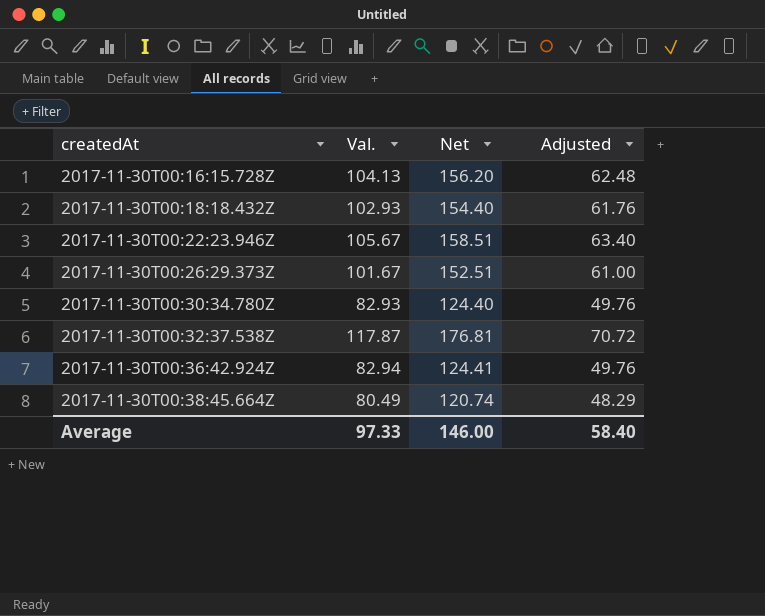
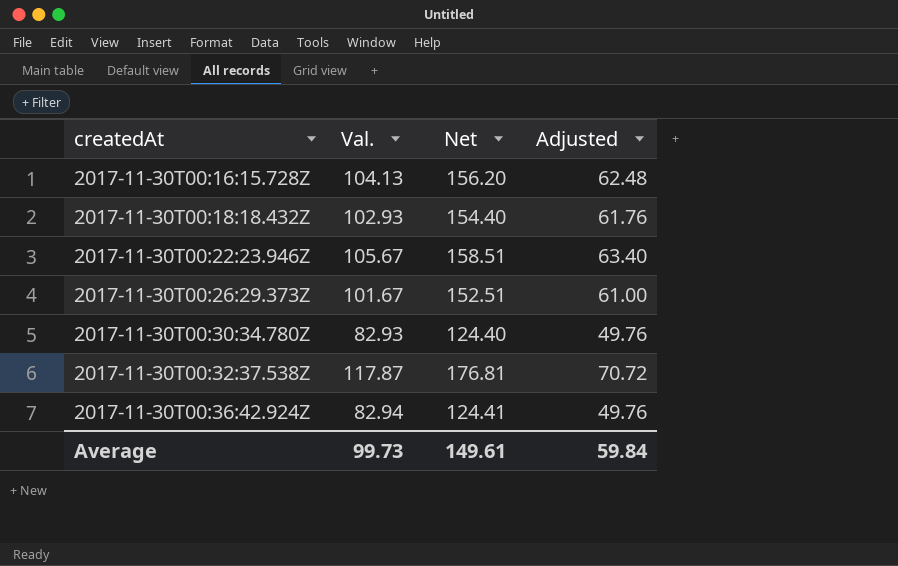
row 2017-11-30T00:38:45.664Z: 80.49 | 120.74 | 48.29 -> none
Average | Val.: 97.33 -> 99.73
Average | Net: 146.00 -> 149.61
Average | Adjusted: 58.40 -> 59.84

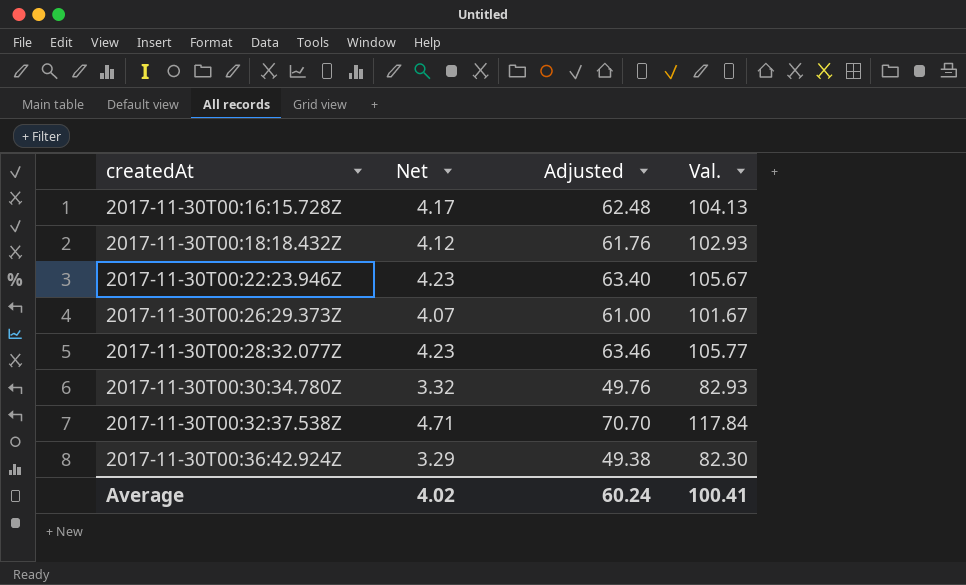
column Net | formula: [Val.] * 1.5 -> [Val.] * 0.04
column Val. | position: 2 -> 4
row 2017-11-30T00:28:32.077Z: none -> 4.23 | 63.46 | 105.77
2017-11-30T00:32:37.538Z | Adjusted: 70.72 -> 70.70
2017-11-30T00:32:37.538Z | Val.: 117.87 -> 117.84
2017-11-30T00:36:42.924Z | Adjusted: 49.76 -> 49.38
2017-11-30T00:36:42.924Z | Val.: 82.94 -> 82.30
Average | Net: 149.61 -> 4.02
Average | Adjusted: 59.84 -> 60.24
Average | Val.: 99.73 -> 100.41

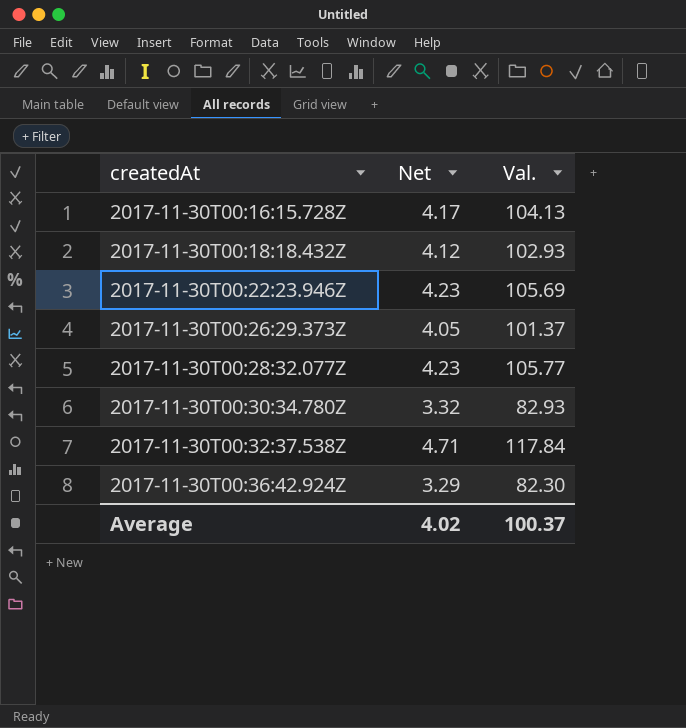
column Adjusted | formula: [Val.] * 0.6 -> none
2017-11-30T00:22:23.946Z | Val.: 105.67 -> 105.69
2017-11-30T00:26:29.373Z | Net: 4.07 -> 4.05
2017-11-30T00:26:29.373Z | Val.: 101.67 -> 101.37
Average | Val.: 100.41 -> 100.37

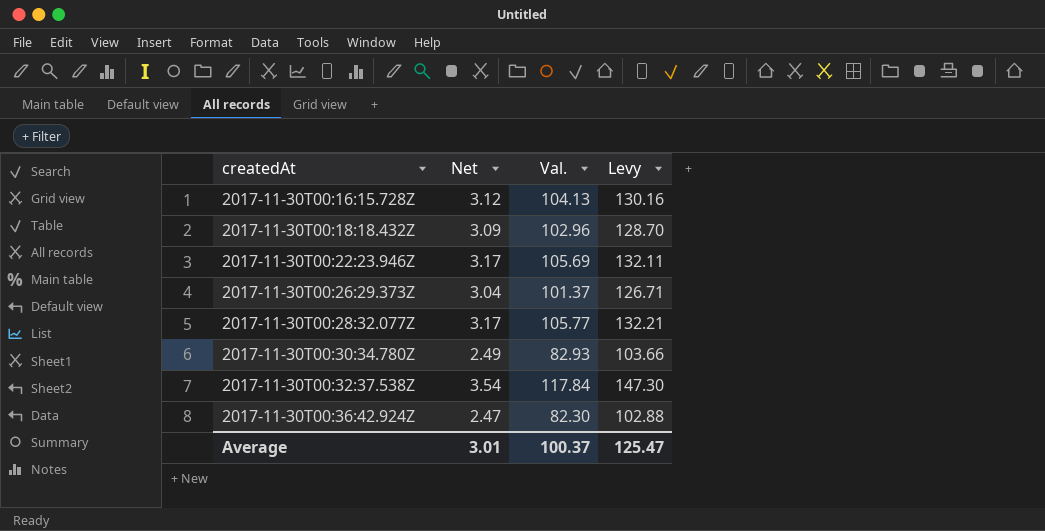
column Net | formula: [Val.] * 0.04 -> [Val.] * 0.03
column Levy | formula: none -> [Val.] * 1.25
2017-11-30T00:18:18.432Z | Val.: 102.93 -> 102.96
Average | Net: 4.02 -> 3.01

